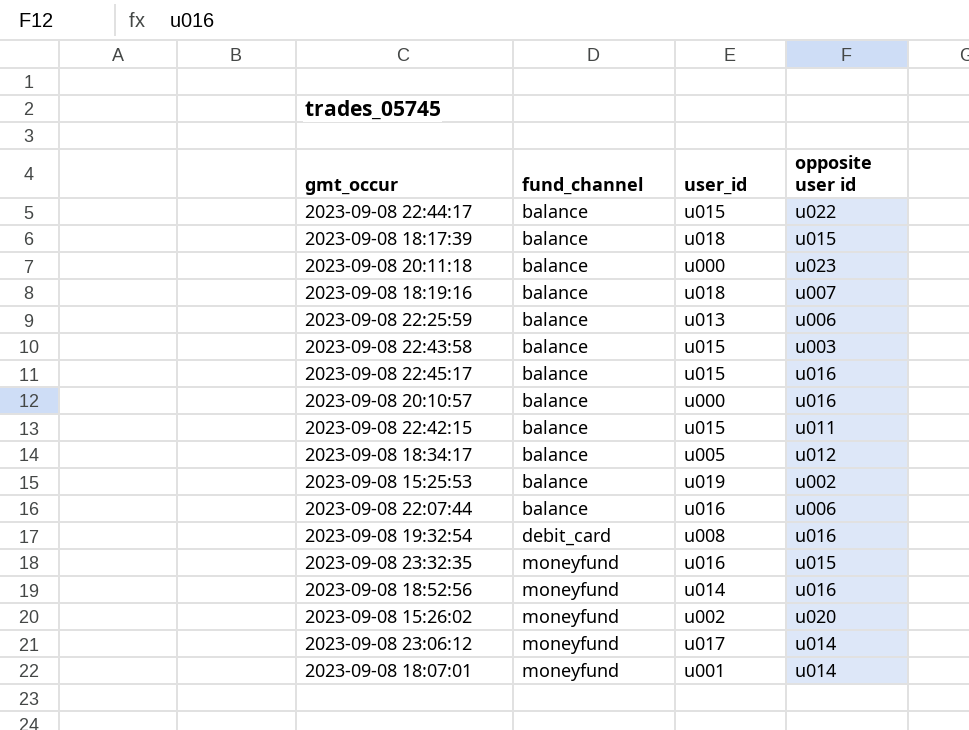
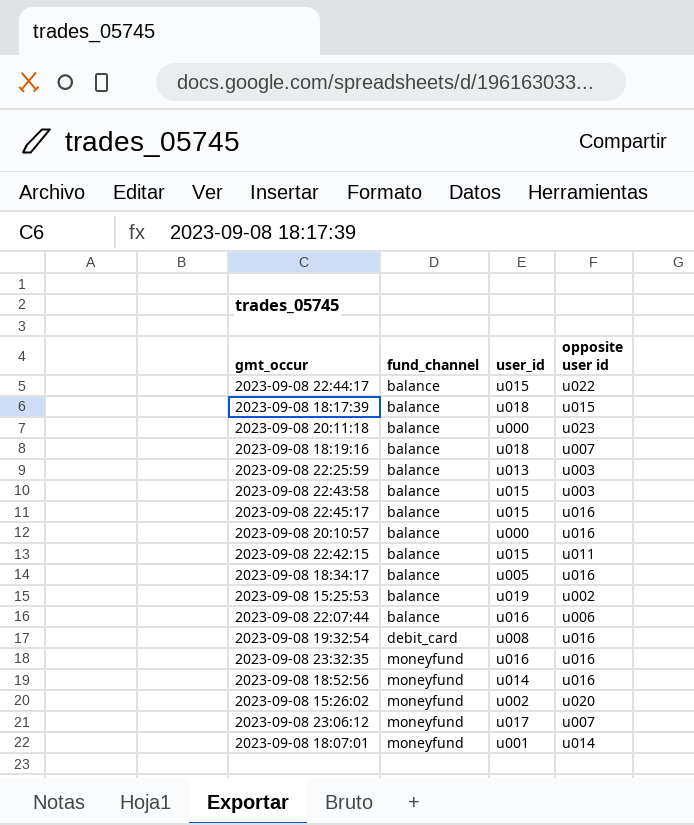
2023-09-08 22:25:59 | opposite user id: u006 -> u003
2023-09-08 18:34:17 | opposite user id: u012 -> u016
2023-09-08 23:32:35 | opposite user id: u015 -> u016
2023-09-08 23:06:12 | opposite user id: u014 -> u007

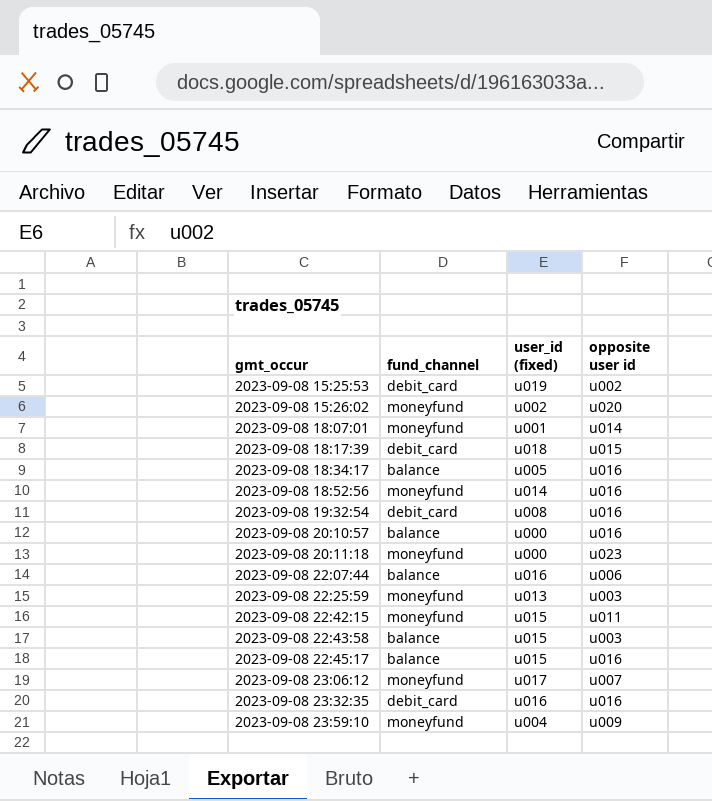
row order: fund_channel ascending -> gmt_occur ascending
column name: user_id -> user_id (fixed)
row 2023-09-08 22:44:17: balance | u015 | u022 -> none
row 2023-09-08 18:19:16: balance | u018 | u007 -> none
2023-09-08 15:25:53 | fund_channel: balance -> debit_card
2023-09-08 18:17:39 | fund_channel: balance -> debit_card
2023-09-08 20:11:18 | fund_channel: balance -> moneyfund
2023-09-08 22:25:59 | fund_channel: balance -> moneyfund
2023-09-08 22:42:15 | fund_channel: balance -> moneyfund
2023-09-08 23:32:35 | fund_channel: moneyfund -> debit_card
row 2023-09-08 23:59:10: none -> moneyfund | u004 | u009

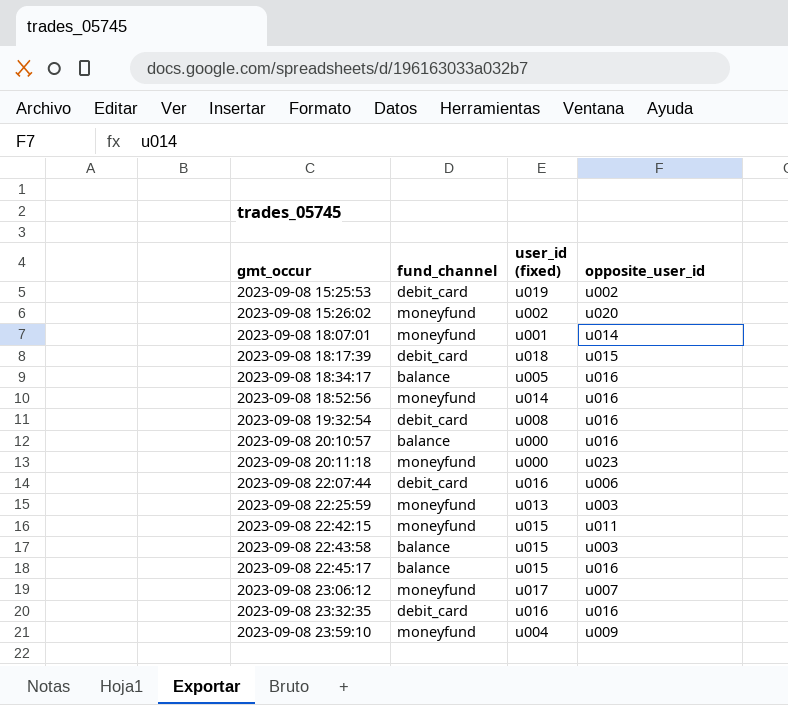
column name: opposite user id -> opposite_user_id
2023-09-08 22:07:44 | fund_channel: balance -> debit_card

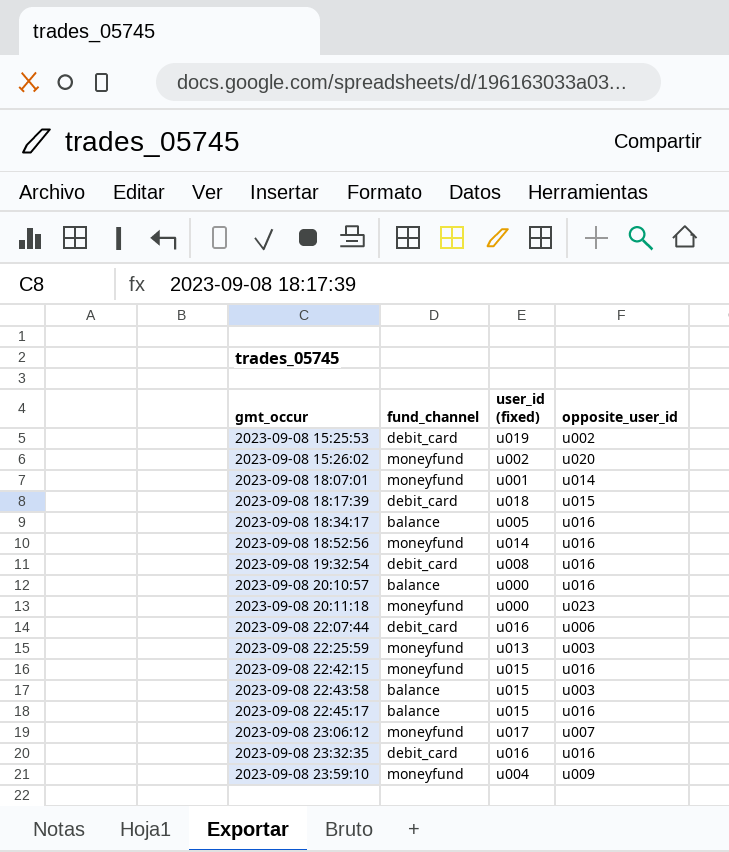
2023-09-08 22:42:15 | opposite_user_id: u011 -> u016

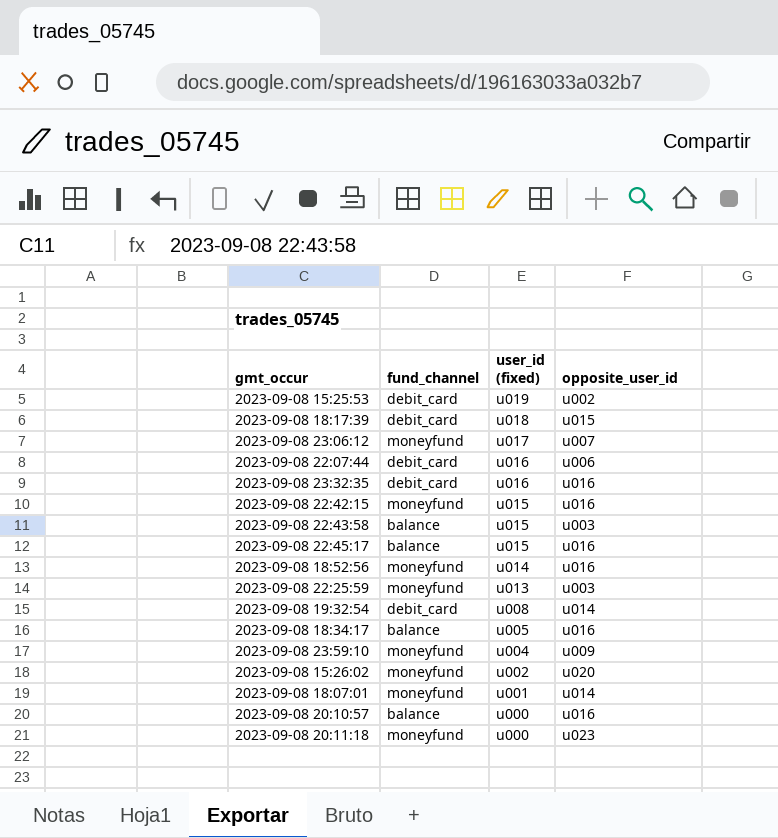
row order: gmt_occur ascending -> user_id (fixed) descending
2023-09-08 19:32:54 | opposite_user_id: u016 -> u014

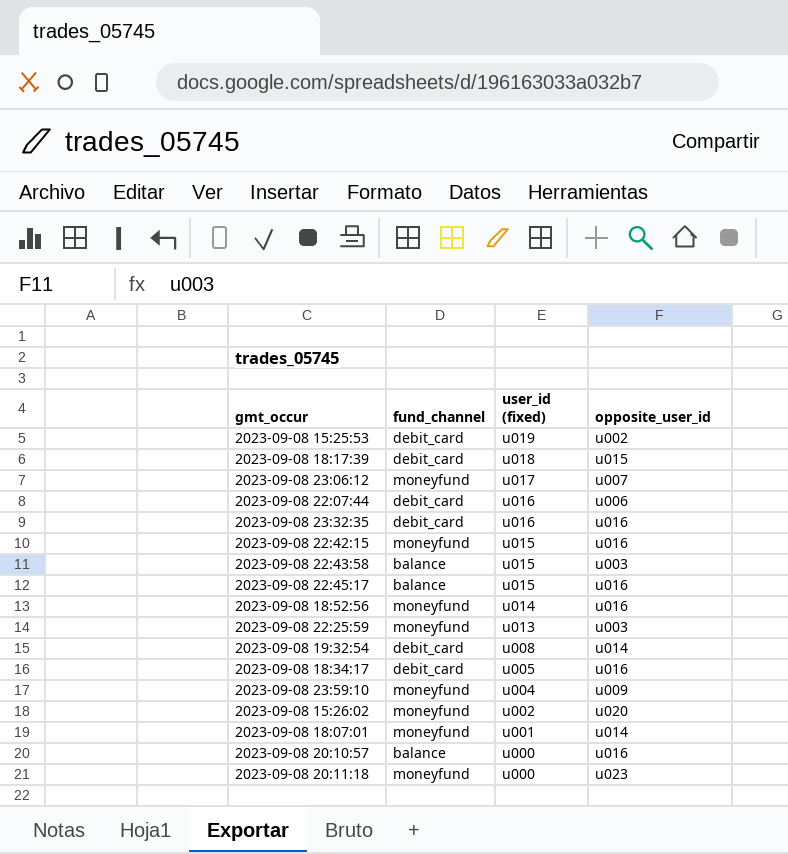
2023-09-08 18:34:17 | fund_channel: balance -> debit_card

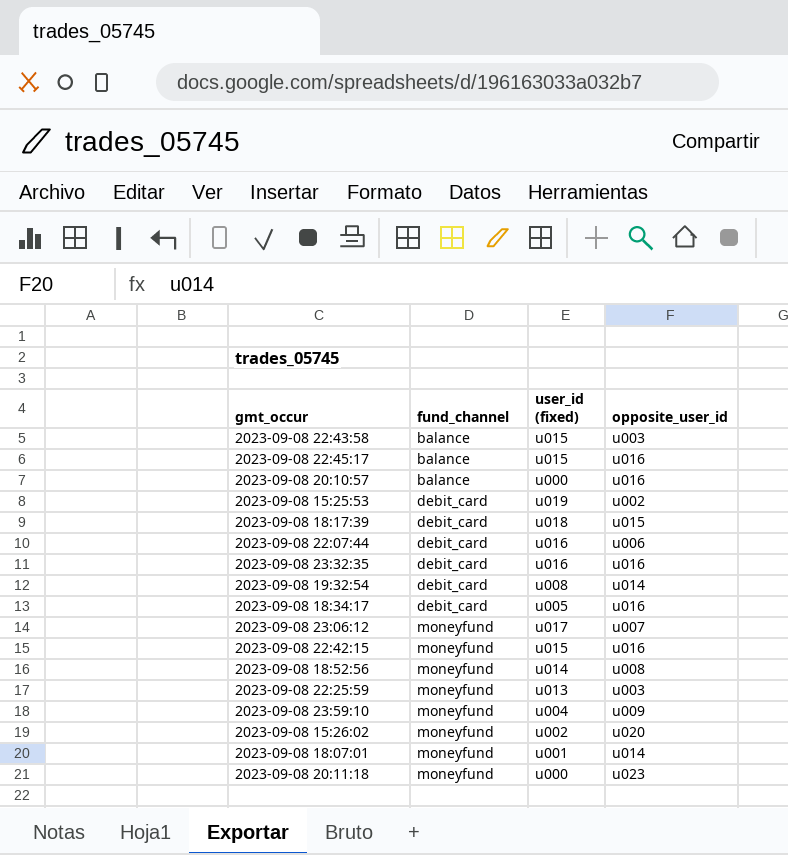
row order: user_id (fixed) descending -> fund_channel ascending
2023-09-08 18:52:56 | opposite_user_id: u016 -> u008

